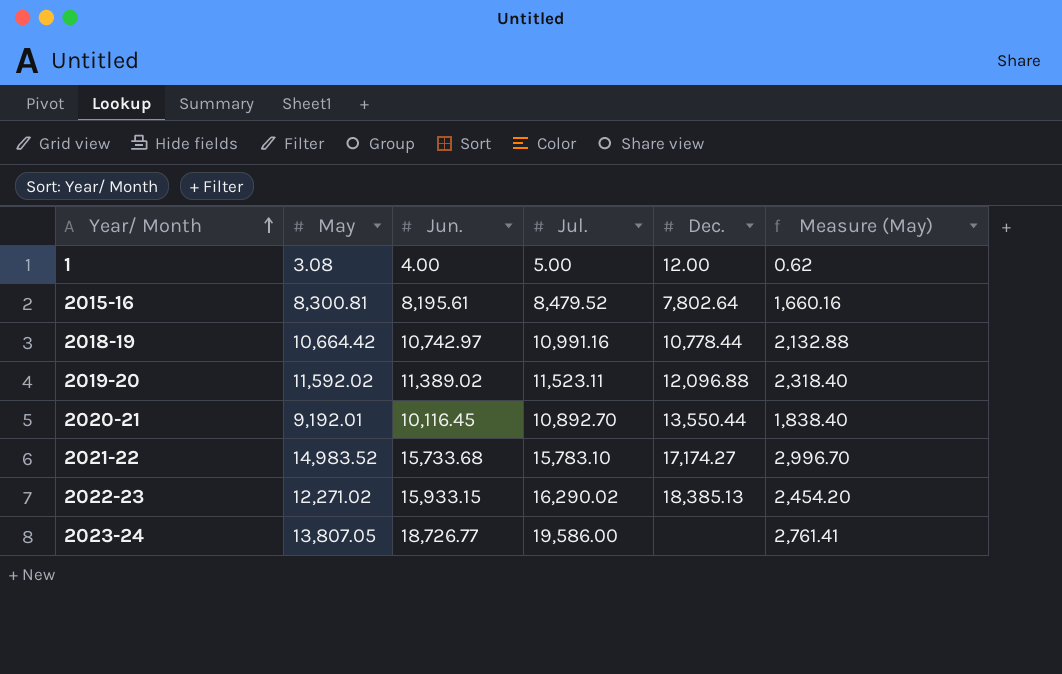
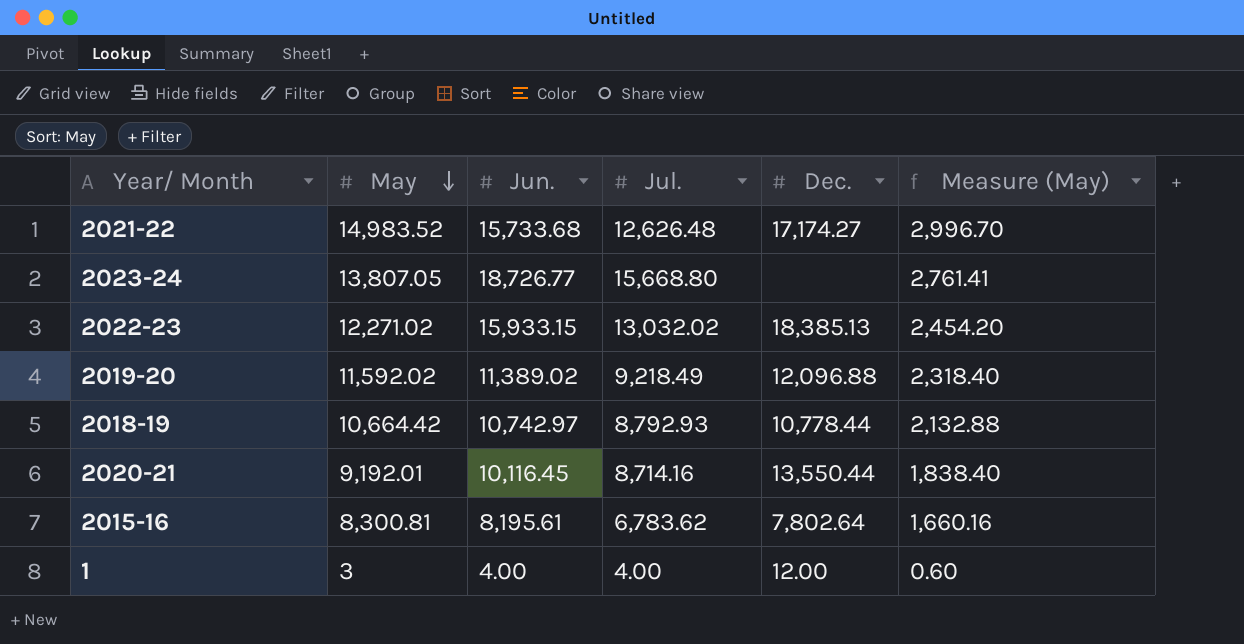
row order: Year/ Month ascending -> May descending
2021-22 | Jul.: 15,783.10 -> 12,626.48
2023-24 | Jul.: 19,586.00 -> 15,668.80
2022-23 | Jul.: 16,290.02 -> 13,032.02
2019-20 | Jul.: 11,523.11 -> 9,218.49
2018-19 | Jul.: 10,991.16 -> 8,792.93
2020-21 | Jul.: 10,892.70 -> 8,714.16
2015-16 | Jul.: 8,479.52 -> 6,783.62
1 | May: 3.08 -> 3
1 | Jul.: 5.00 -> 4.00
1 | Measure (May): 0.62 -> 0.60

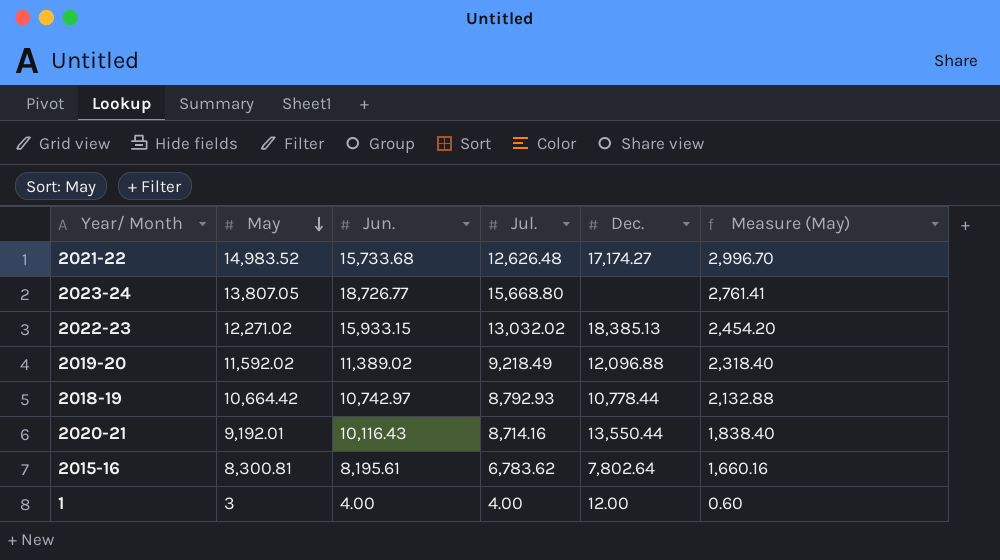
2020-21 | Jun.: 10,116.45 -> 10,116.43

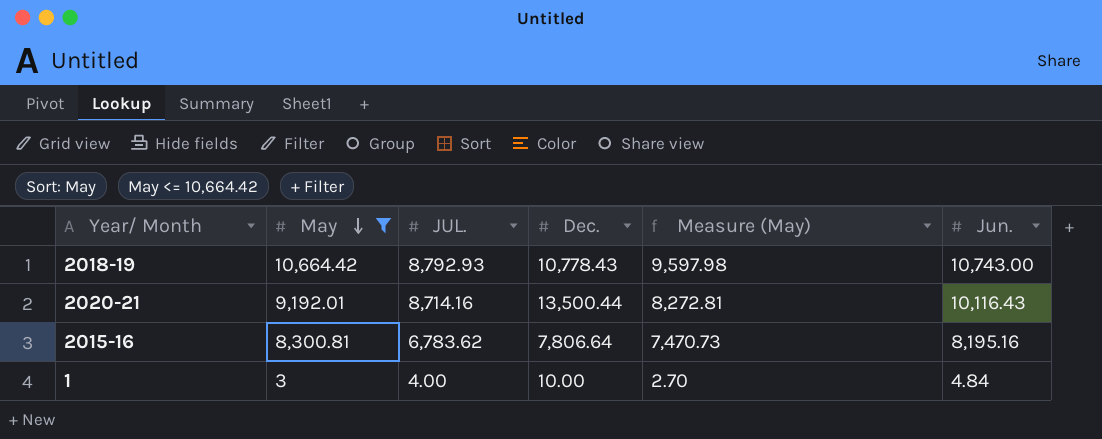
filter: none -> May <= 10,664.42
column name: Jul. -> JUL.
column Measure (May) | formula: [May] * 0.2 -> [May] * 0.9
column Jun. | position: 3 -> 6
2018-19 | Dec.: 10,778.44 -> 10,778.43
2018-19 | Jun.: 10,742.97 -> 10,743.00
2020-21 | Dec.: 13,550.44 -> 13,500.44
2015-16 | Dec.: 7,802.64 -> 7,806.64
2015-16 | Jun.: 8,195.61 -> 8,195.16
1 | Dec.: 12.00 -> 10.00
1 | Jun.: 4.00 -> 4.84

